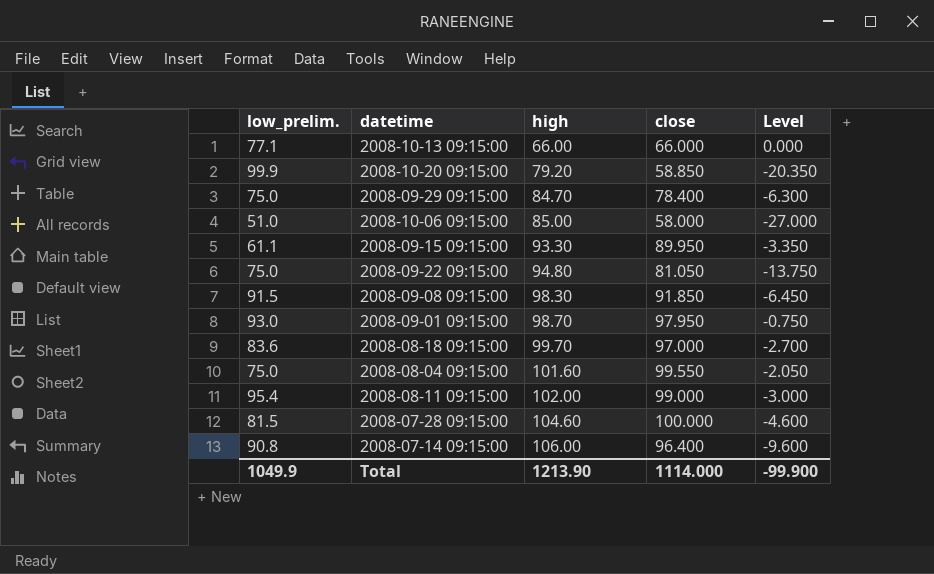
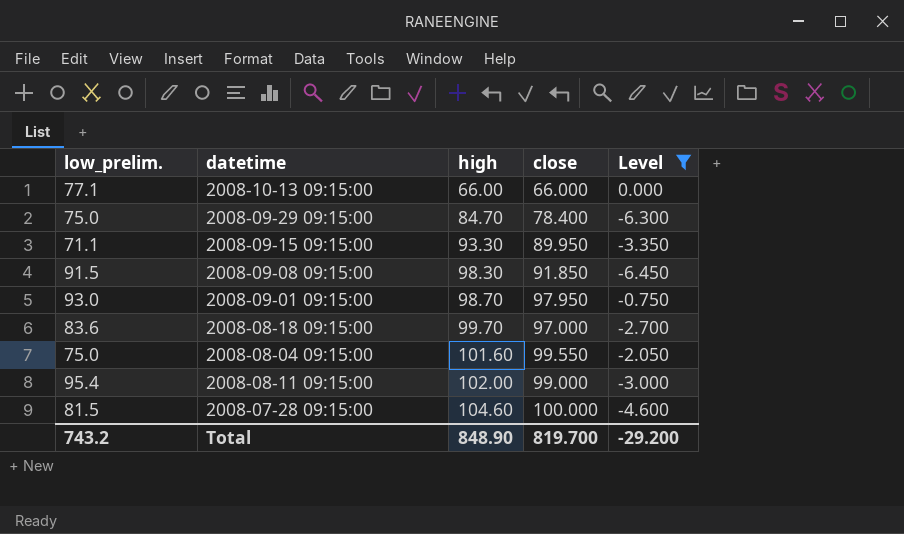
filter: none -> Level >= -6.450
2008-09-15 09:15:00 | low_prelim.: 61.1 -> 71.1
Total | low_prelim.: 1049.9 -> 743.2
Total | high: 1213.90 -> 848.90
Total | close: 1114.000 -> 819.700
Total | Level: -99.900 -> -29.200

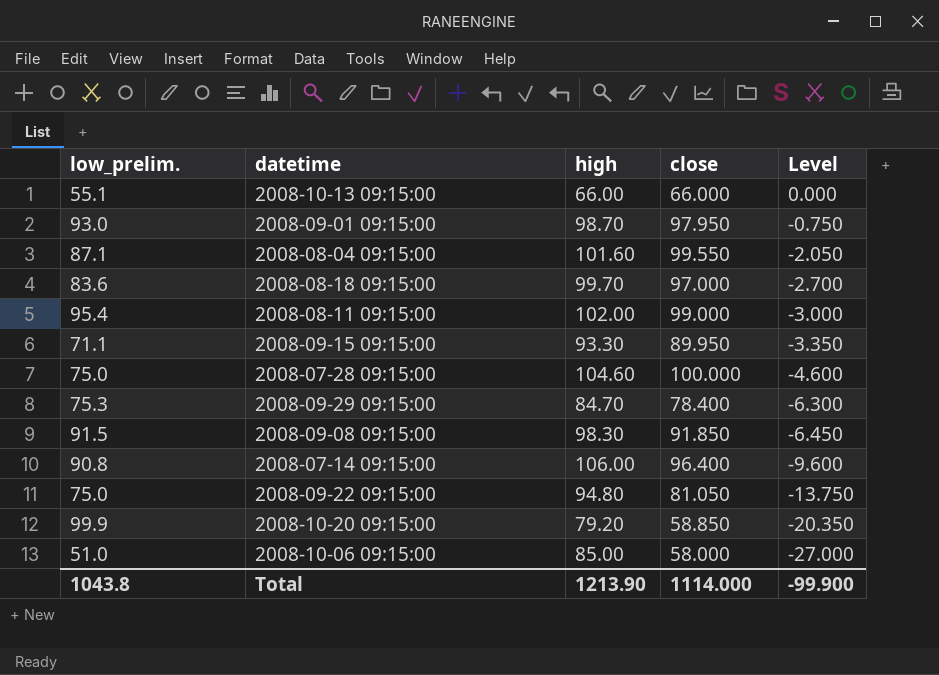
filter: Level >= -6.450 -> none
row order: high ascending -> Level descending
2008-10-13 09:15:00 | low_prelim.: 77.1 -> 55.1
2008-08-04 09:15:00 | low_prelim.: 75.0 -> 87.1
2008-07-28 09:15:00 | low_prelim.: 81.5 -> 75.0
2008-09-29 09:15:00 | low_prelim.: 75.0 -> 75.3
Total | low_prelim.: 743.2 -> 1043.8
Total | high: 848.90 -> 1213.90
Total | close: 819.700 -> 1114.000
Total | Level: -29.200 -> -99.900

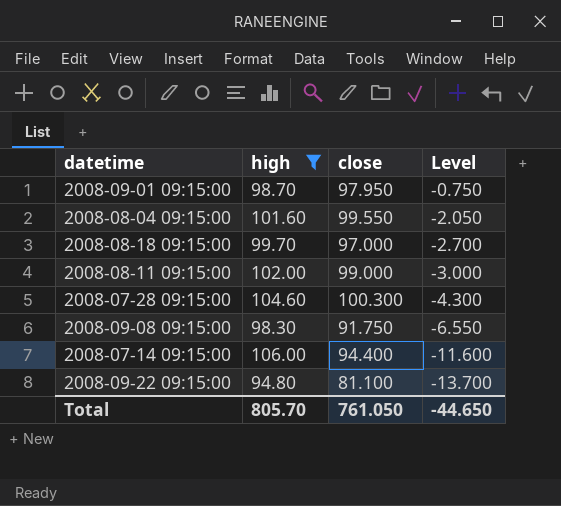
filter: none -> high >= 94.80
column low_prelim. | position: 1 -> none
2008-07-28 09:15:00 | close: 100.000 -> 100.300
2008-07-28 09:15:00 | Level: -4.600 -> -4.300
2008-09-08 09:15:00 | close: 91.850 -> 91.750
2008-09-08 09:15:00 | Level: -6.450 -> -6.550
2008-07-14 09:15:00 | close: 96.400 -> 94.400
2008-07-14 09:15:00 | Level: -9.600 -> -11.600
2008-09-22 09:15:00 | close: 81.050 -> 81.100
2008-09-22 09:15:00 | Level: -13.750 -> -13.700
Total | high: 1213.90 -> 805.70
Total | close: 1114.000 -> 761.050
Total | Level: -99.900 -> -44.650

